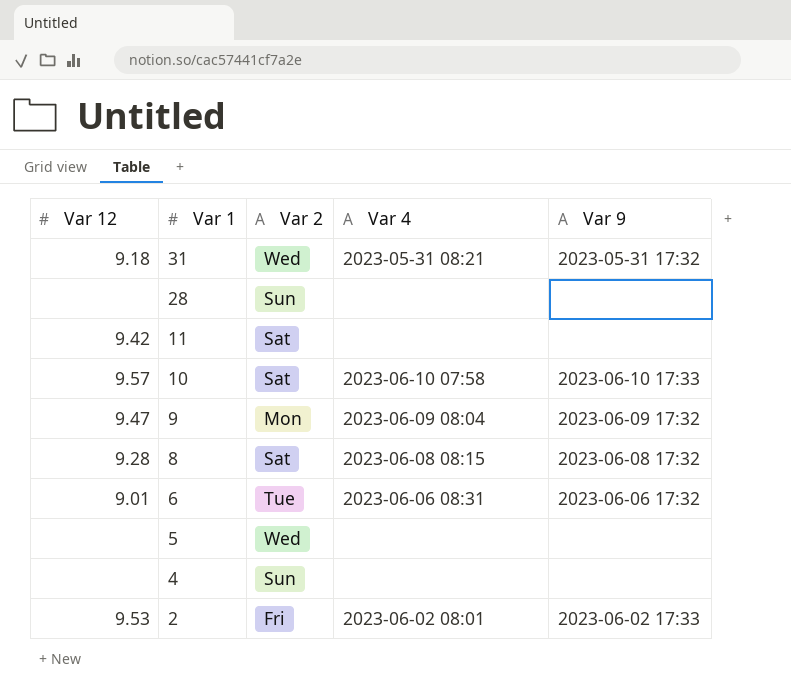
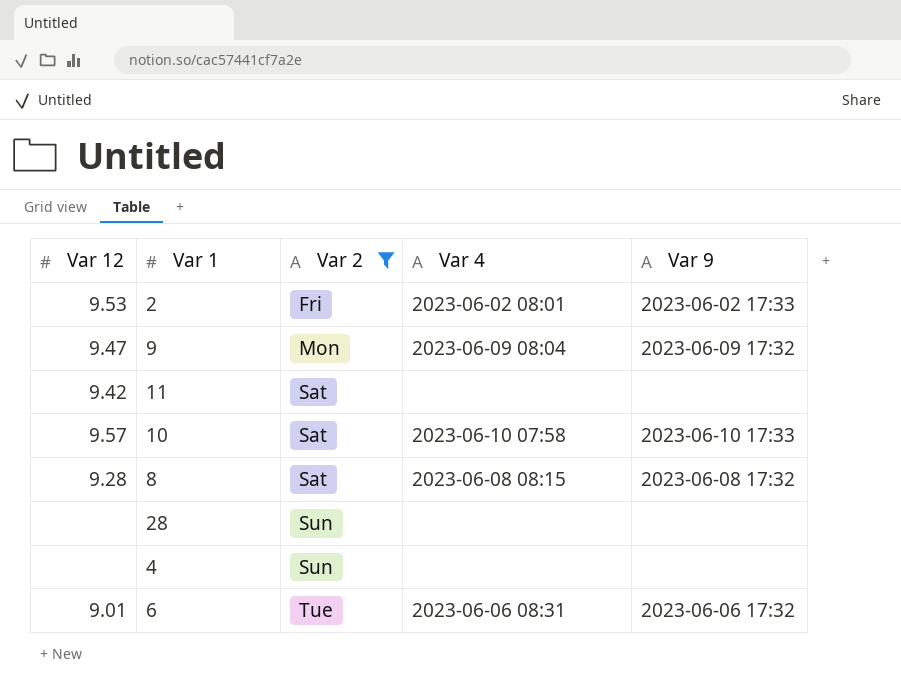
filter: none -> Var 2 != Wed
row order: Var 1 descending -> Var 2 ascending

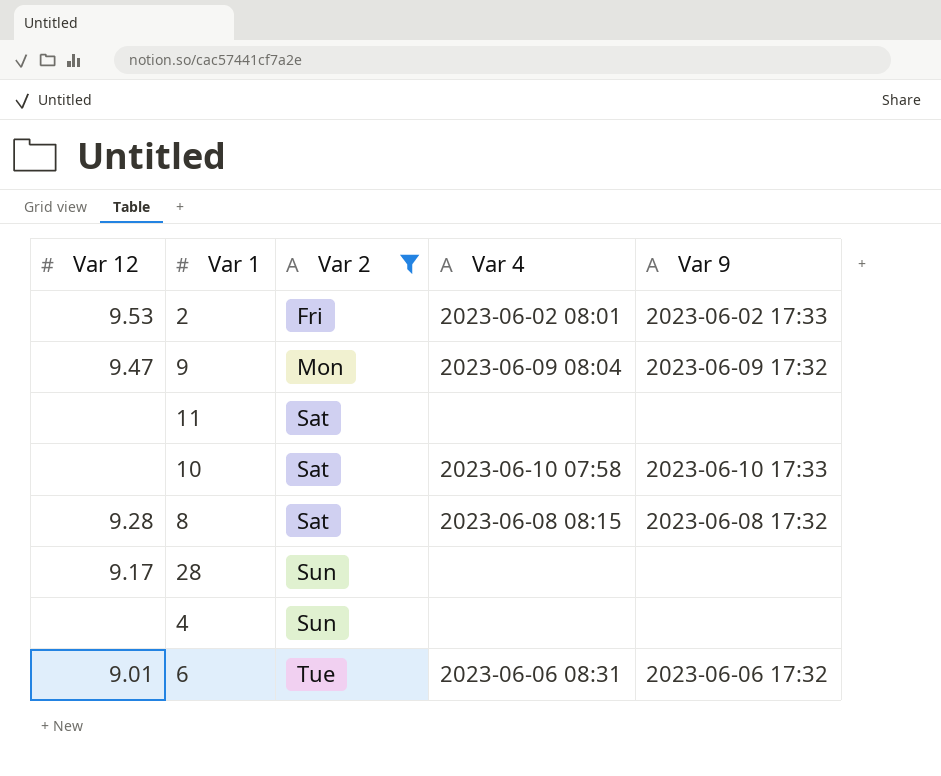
11 | Var 12: 9.42 -> none
10 | Var 12: 9.57 -> none
28 | Var 12: none -> 9.17

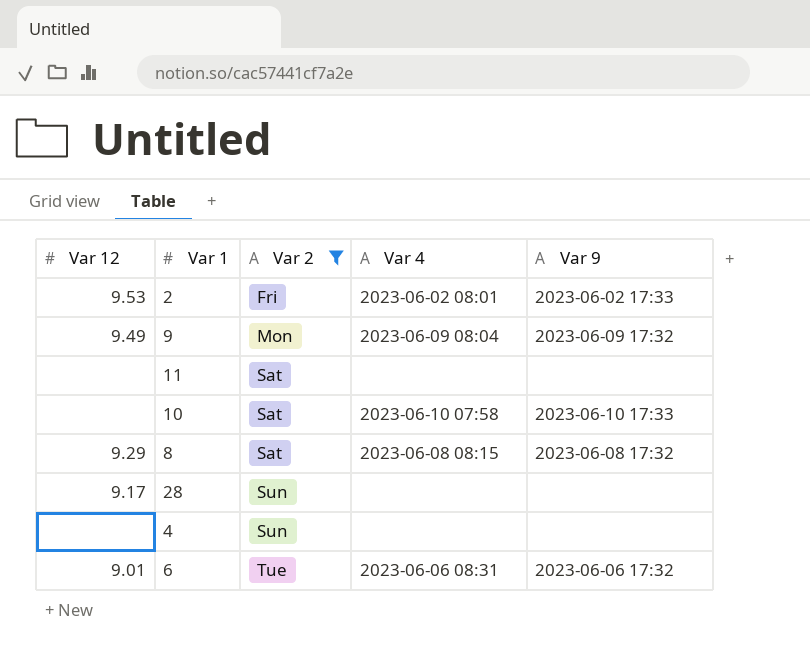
9 | Var 12: 9.47 -> 9.49
8 | Var 12: 9.28 -> 9.29

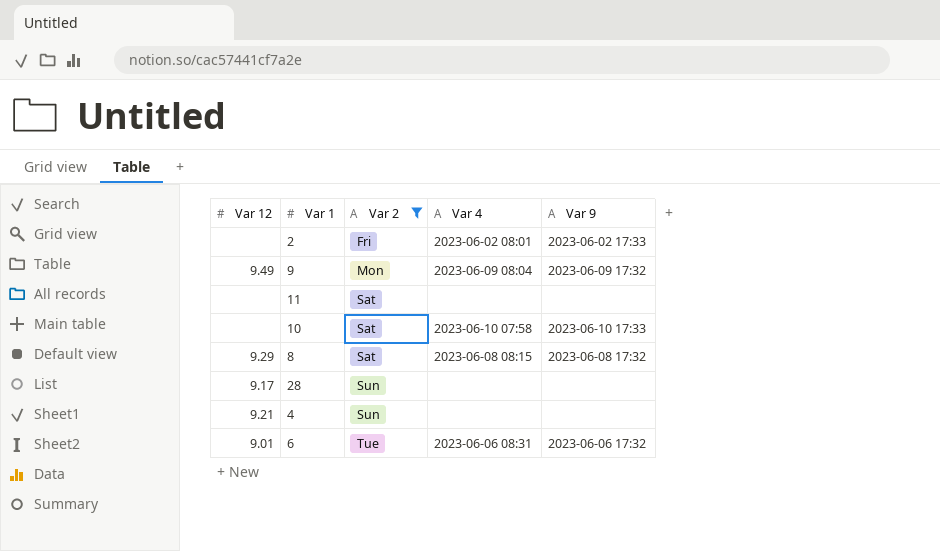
2 | Var 12: 9.53 -> none
4 | Var 12: none -> 9.21

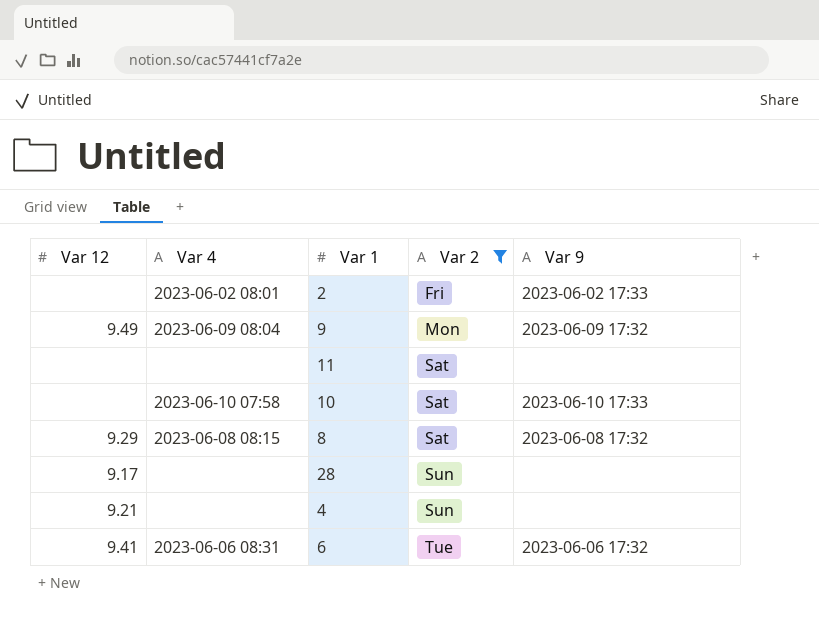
column Var 4 | position: 4 -> 2
6 | Var 12: 9.01 -> 9.41

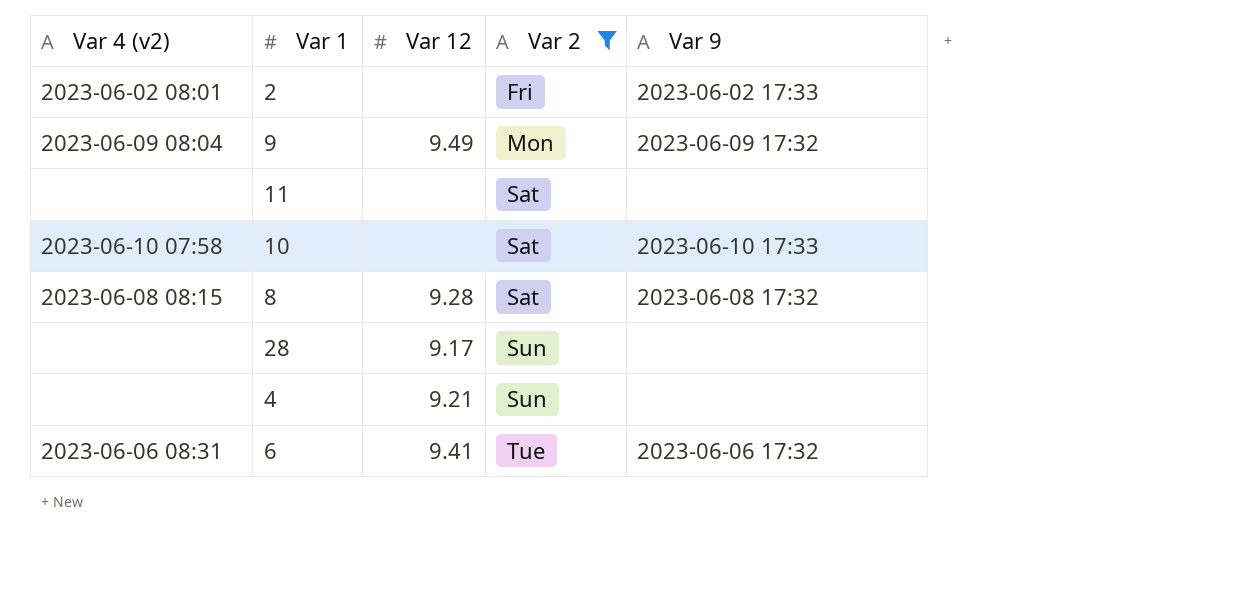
column name: Var 4 -> Var 4 (v2)
column Var 12 | position: 1 -> 3
8 | Var 12: 9.29 -> 9.28

